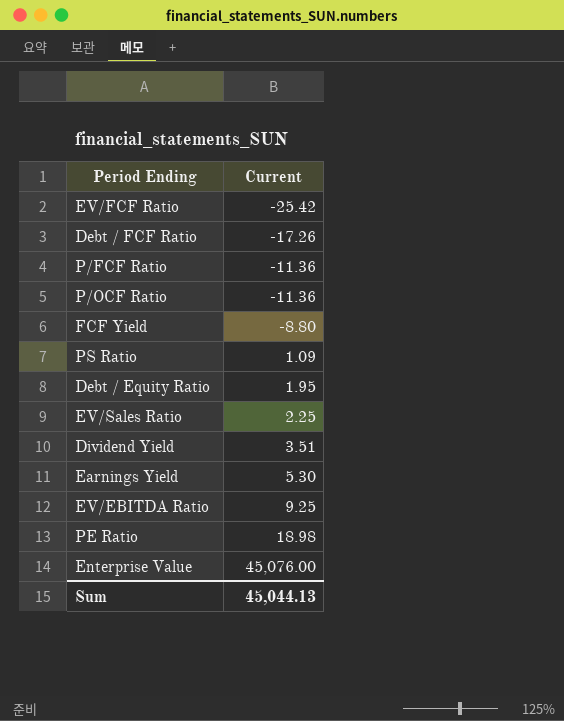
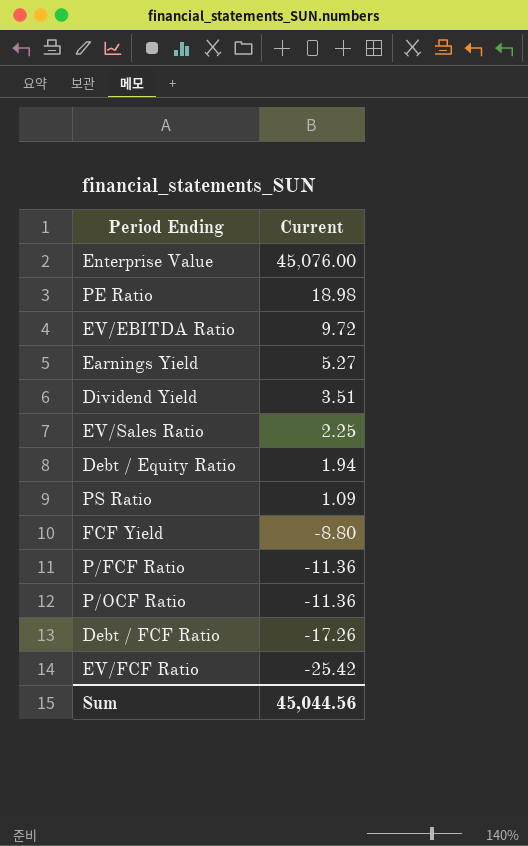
row order: Current ascending -> Current descending
EV/EBITDA Ratio | Current: 9.25 -> 9.72
Earnings Yield | Current: 5.30 -> 5.27
Debt / Equity Ratio | Current: 1.95 -> 1.94
Sum | Current: 45,044.13 -> 45,044.56

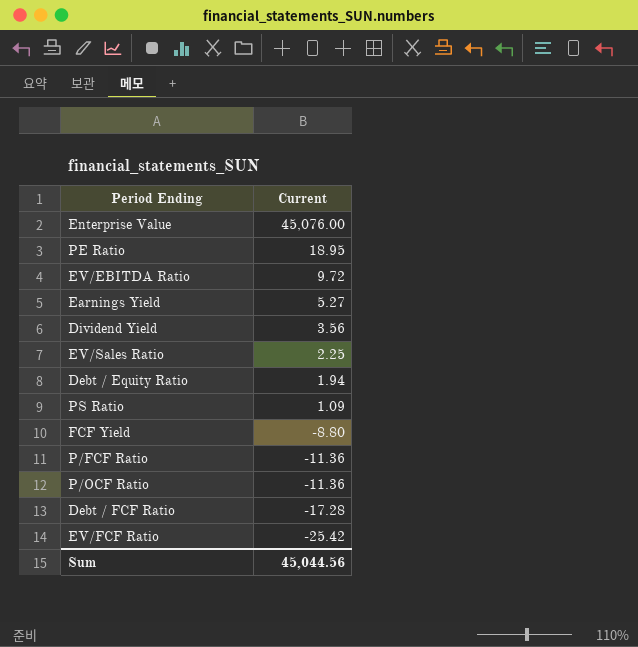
PE Ratio | Current: 18.98 -> 18.95
Dividend Yield | Current: 3.51 -> 3.56
Debt / FCF Ratio | Current: -17.26 -> -17.28

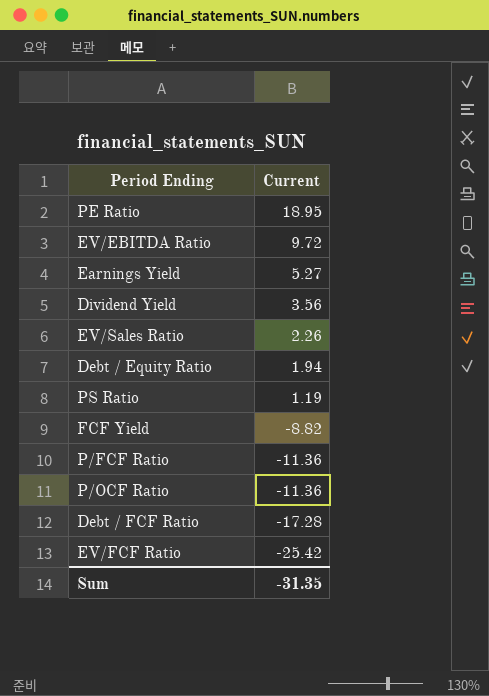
row Enterprise Value: 45,076.00 -> none
EV/Sales Ratio | Current: 2.25 -> 2.26
PS Ratio | Current: 1.09 -> 1.19
FCF Yield | Current: -8.80 -> -8.82
Sum | Current: 45,044.56 -> -31.35

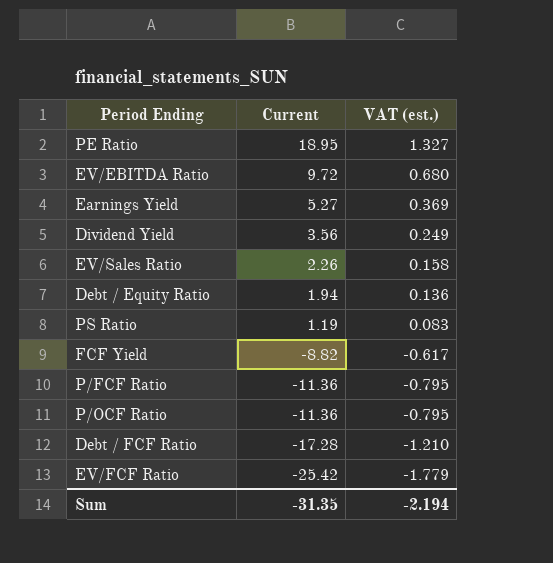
column VAT (est.) | formula: none -> [Current] * 0.07

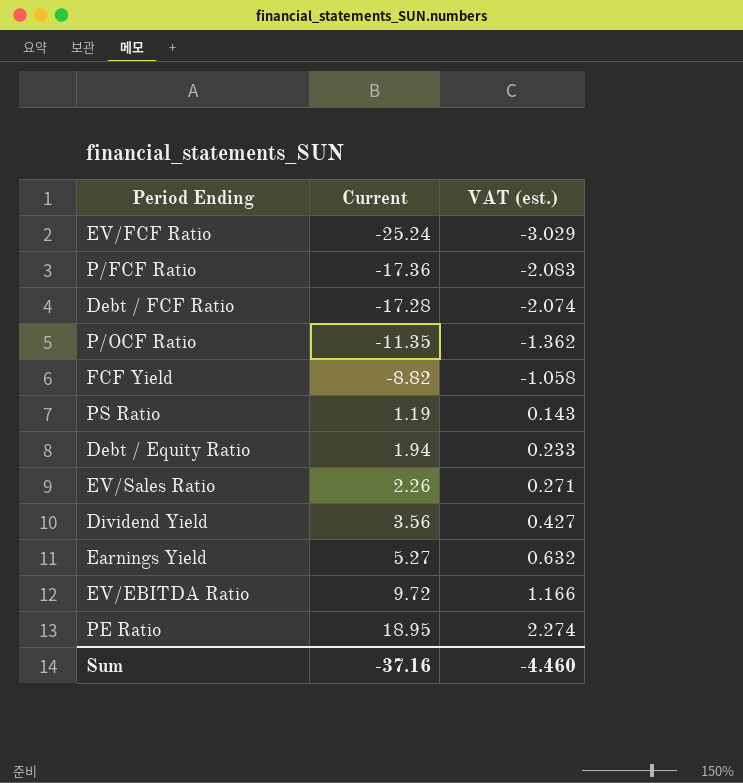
row order: Current descending -> Current ascending
column VAT (est.) | formula: [Current] * 0.07 -> [Current] * 0.12
EV/FCF Ratio | Current: -25.42 -> -25.24
P/FCF Ratio | Current: -11.36 -> -17.36
P/OCF Ratio | Current: -11.36 -> -11.35
Sum | Current: -31.35 -> -37.16
Sum | VAT (est.): -2.194 -> -4.460

